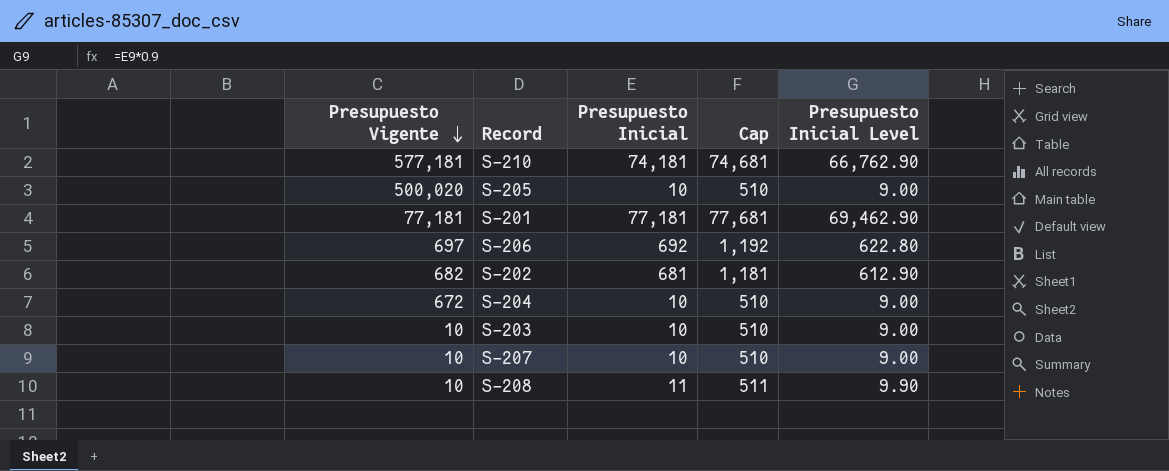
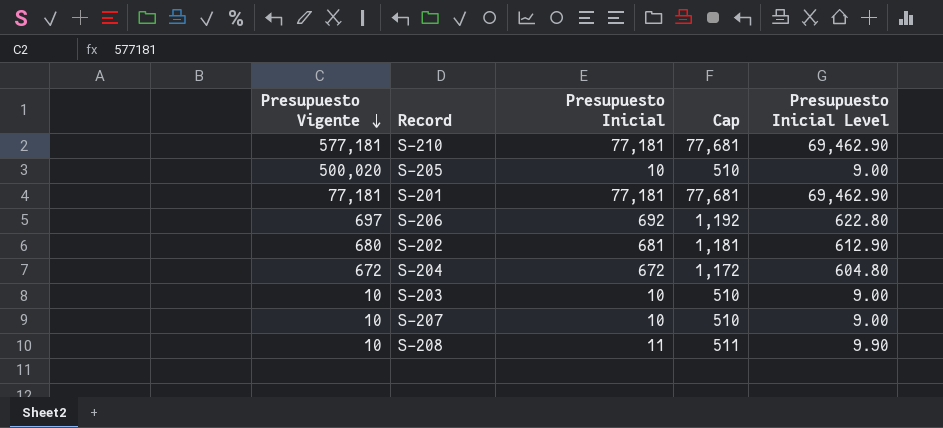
S-210 | Presupuesto Inicial: 74,181 -> 77,181
S-210 | Cap: 74,681 -> 77,681
S-210 | Presupuesto Inicial Level: 66,762.90 -> 69,462.90
S-202 | Presupuesto Vigente: 682 -> 680
S-204 | Presupuesto Inicial: 10 -> 672
S-204 | Cap: 510 -> 1,172
S-204 | Presupuesto Inicial Level: 9.00 -> 604.80

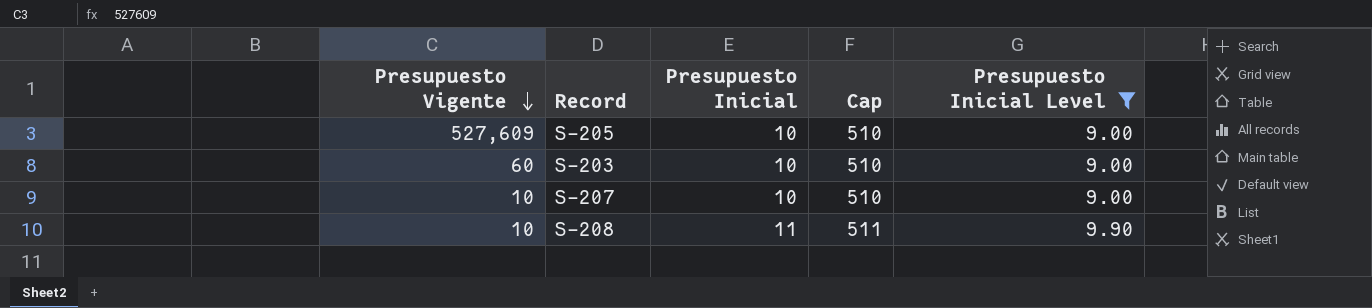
filter: none -> Presupuesto Inicial Level <= 9.90
S-205 | Presupuesto Vigente: 500,020 -> 527,609
S-203 | Presupuesto Vigente: 10 -> 60

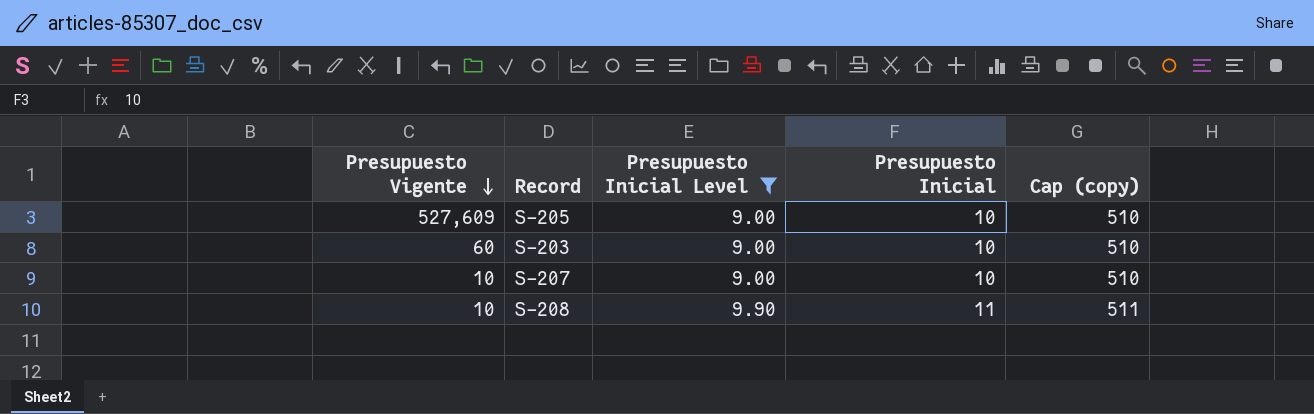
column Presupuesto Inicial Level | position: 5 -> 3
column name: Cap -> Cap (copy)

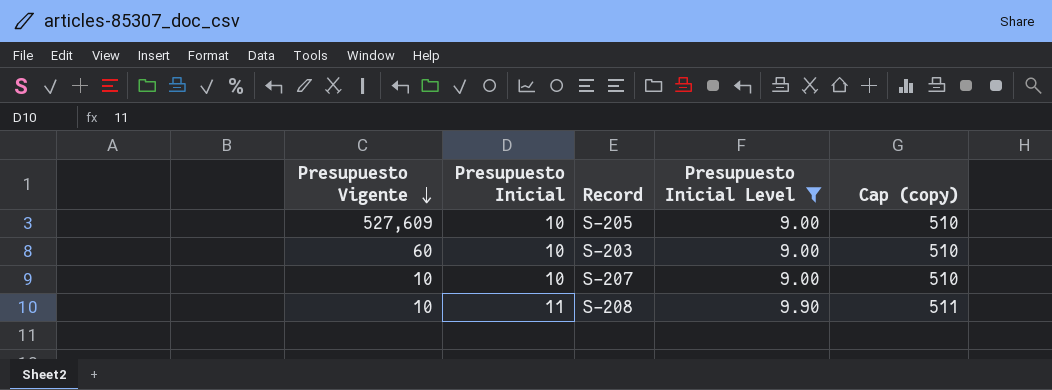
column Presupuesto Inicial | position: 4 -> 2

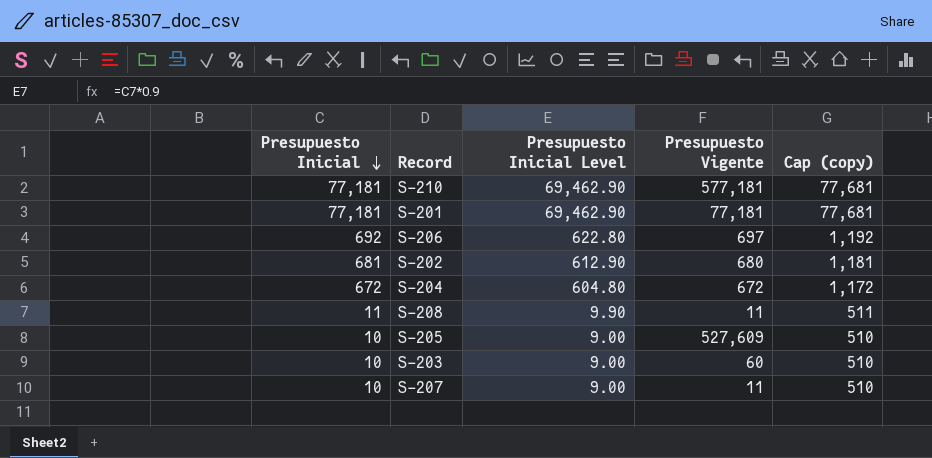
filter: Presupuesto Inicial Level <= 9.90 -> none
row order: Presupuesto Vigente descending -> Presupuesto Inicial descending
column Presupuesto Vigente | position: 1 -> 4
S-208 | Presupuesto Vigente: 10 -> 11
S-207 | Presupuesto Vigente: 10 -> 11

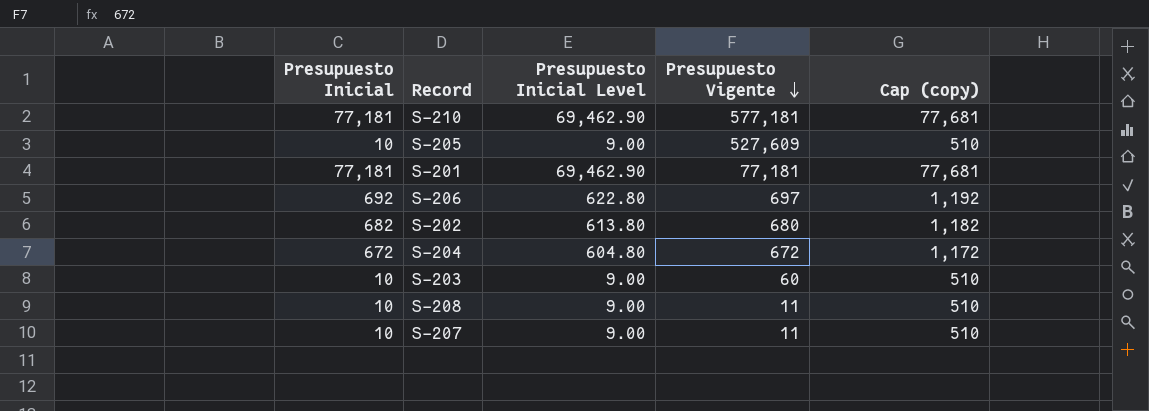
row order: Presupuesto Inicial descending -> Presupuesto Vigente descending
S-202 | Presupuesto Inicial: 681 -> 682
S-202 | Presupuesto Inicial Level: 612.90 -> 613.80
S-202 | Cap (copy): 1,181 -> 1,182
S-208 | Presupuesto Inicial: 11 -> 10
S-208 | Presupuesto Inicial Level: 9.90 -> 9.00
S-208 | Cap (copy): 511 -> 510

